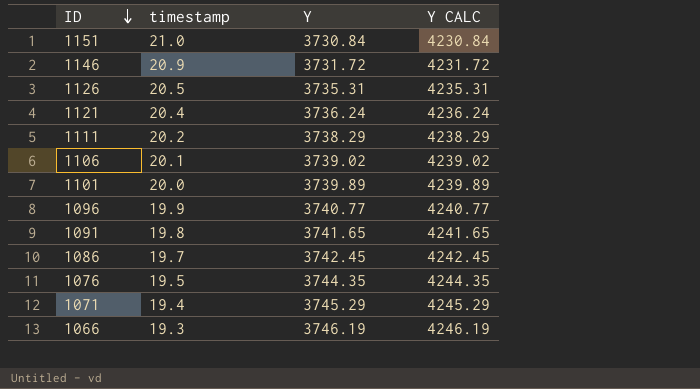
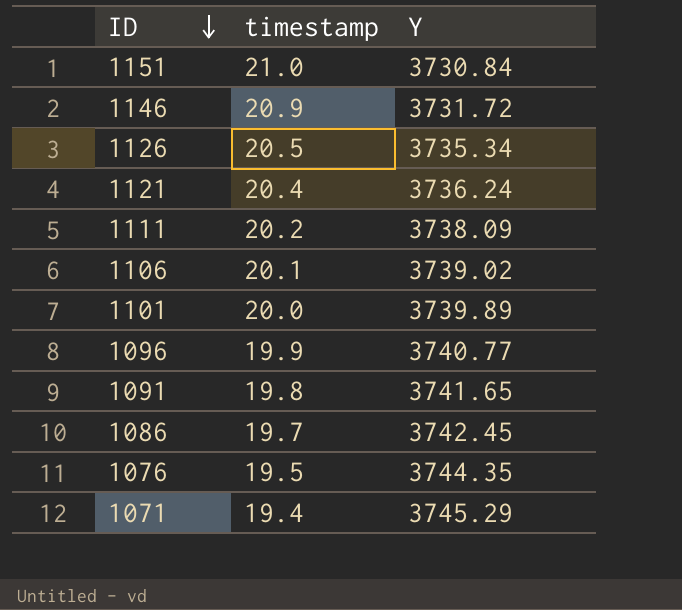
column Y CALC | formula: [Y] + 500 -> none
row 1066: 19.3 | 3746.19 | 4246.19 -> none
1126 | Y: 3735.31 -> 3735.34
1111 | Y: 3738.29 -> 3738.09

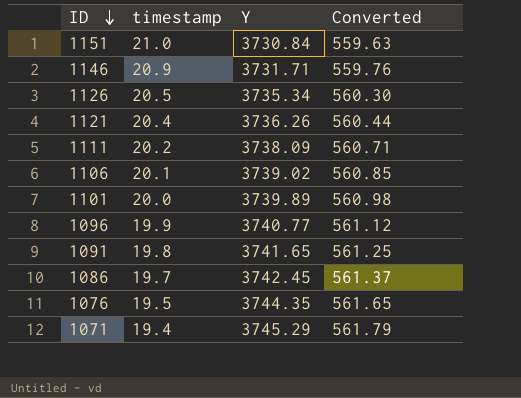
column Converted | formula: none -> [Y] * 0.15
1146 | Y: 3731.72 -> 3731.71
1121 | Y: 3736.24 -> 3736.26

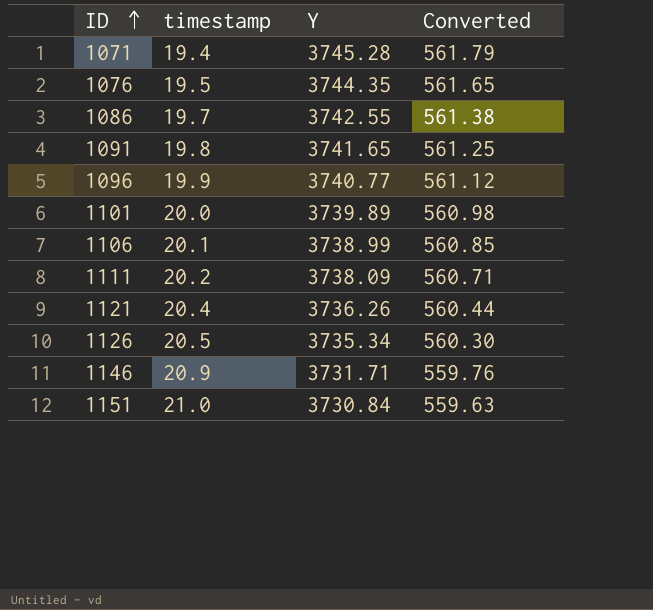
row order: ID descending -> ID ascending
1071 | Y: 3745.29 -> 3745.28
1086 | Y: 3742.45 -> 3742.55
1086 | Converted: 561.37 -> 561.38
1106 | Y: 3739.02 -> 3738.99

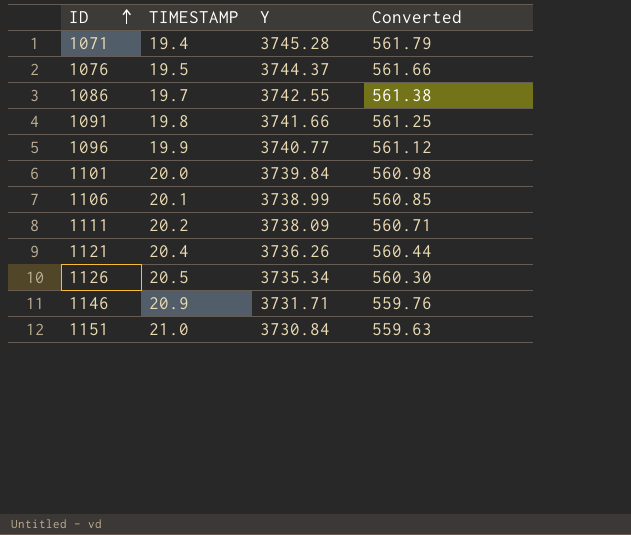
column name: timestamp -> TIMESTAMP
1076 | Y: 3744.35 -> 3744.37
1076 | Converted: 561.65 -> 561.66
1091 | Y: 3741.65 -> 3741.66
1101 | Y: 3739.89 -> 3739.84

